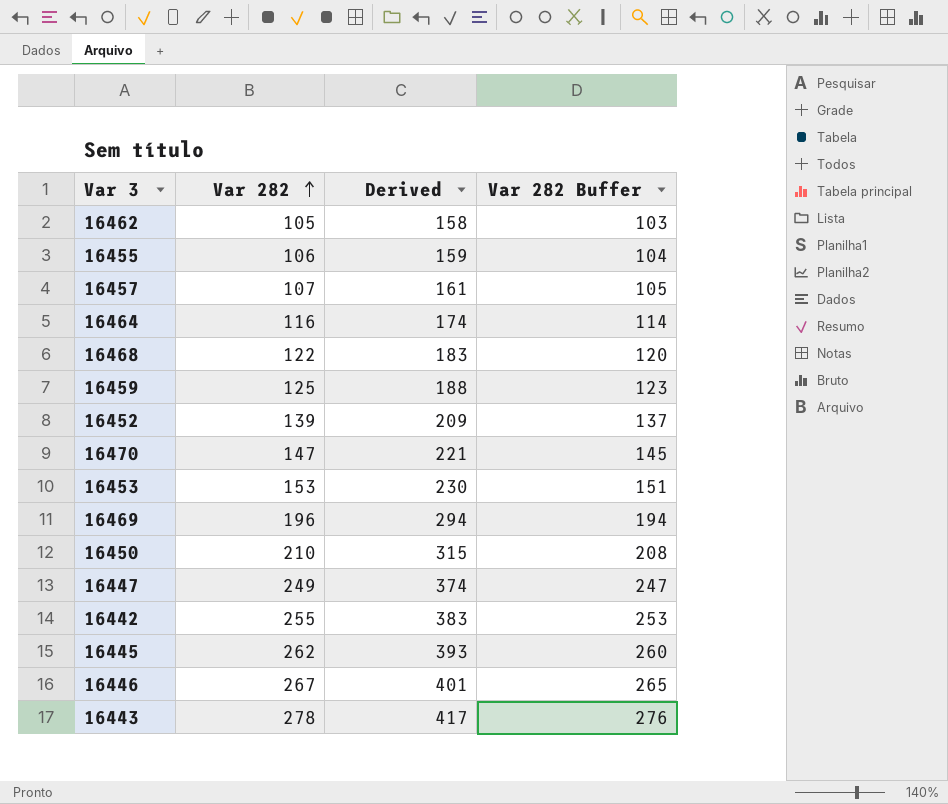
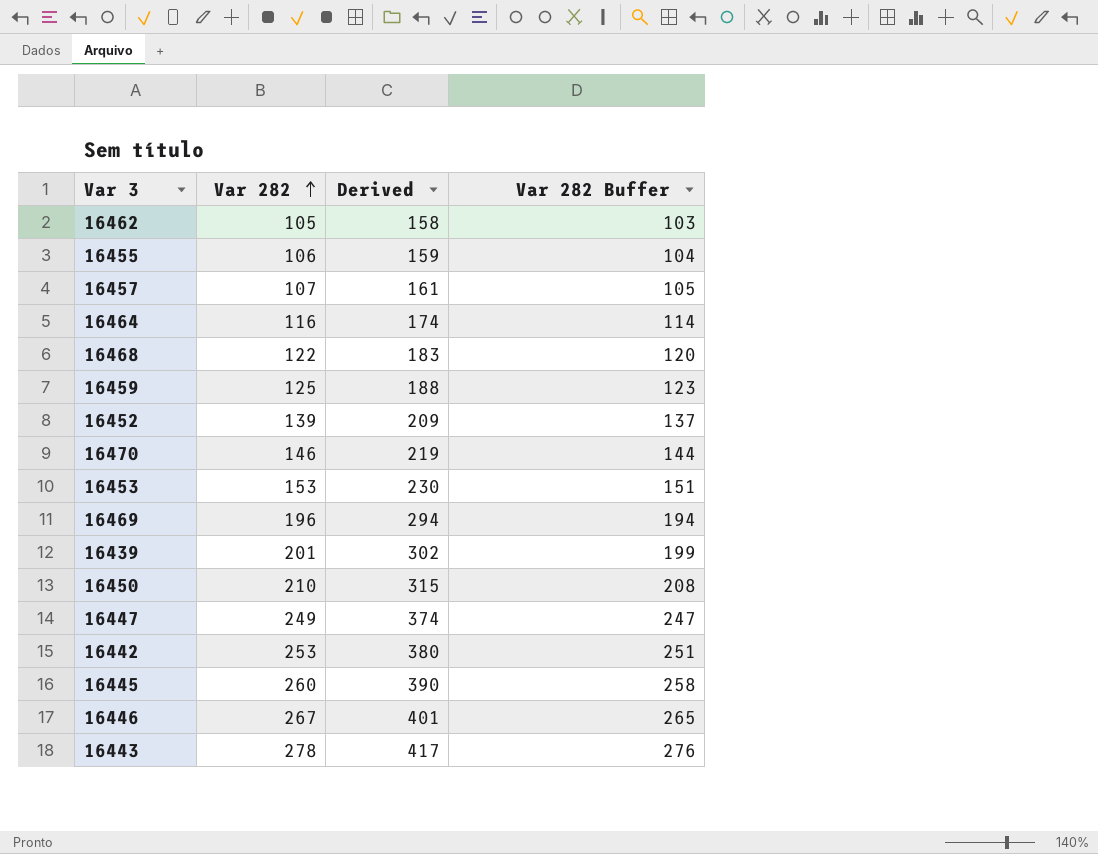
16470 | Var 282: 147 -> 146
16470 | Derived: 221 -> 219
16470 | Var 282 Buffer: 145 -> 144
row 16439: none -> 201 | 302 | 199
16442 | Var 282: 255 -> 253
16442 | Derived: 383 -> 380
16442 | Var 282 Buffer: 253 -> 251
16445 | Var 282: 262 -> 260
16445 | Derived: 393 -> 390
16445 | Var 282 Buffer: 260 -> 258

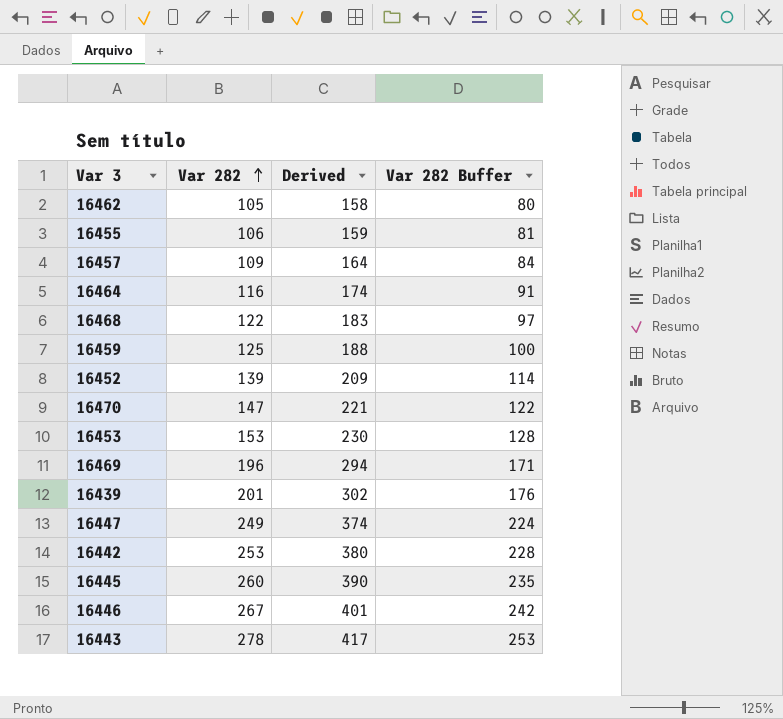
column Var 282 Buffer | formula: [Var 282] - 2 -> [Var 282] - 25
row 16450: 210 | 315 | 208 -> none
16457 | Var 282: 107 -> 109
16457 | Derived: 161 -> 164
16470 | Var 282: 146 -> 147
16470 | Derived: 219 -> 221

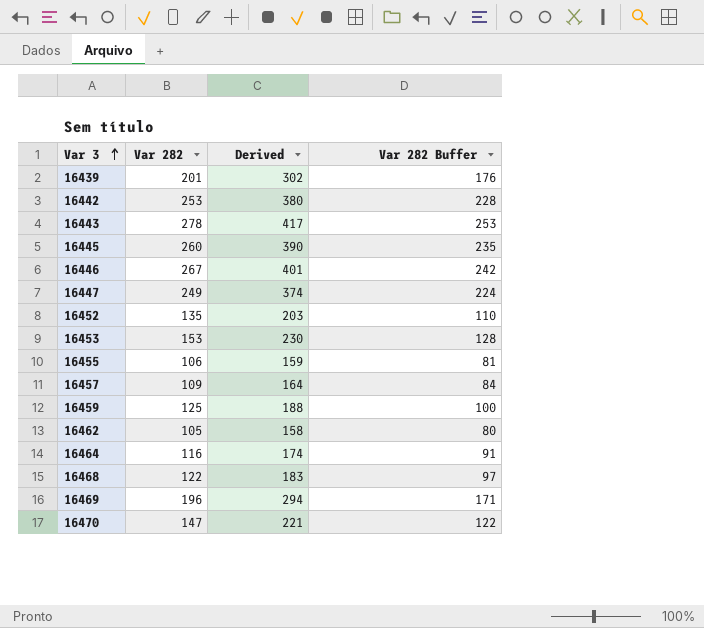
row order: Var 282 ascending -> Var 3 ascending
16452 | Var 282: 139 -> 135
16452 | Derived: 209 -> 203
16452 | Var 282 Buffer: 114 -> 110

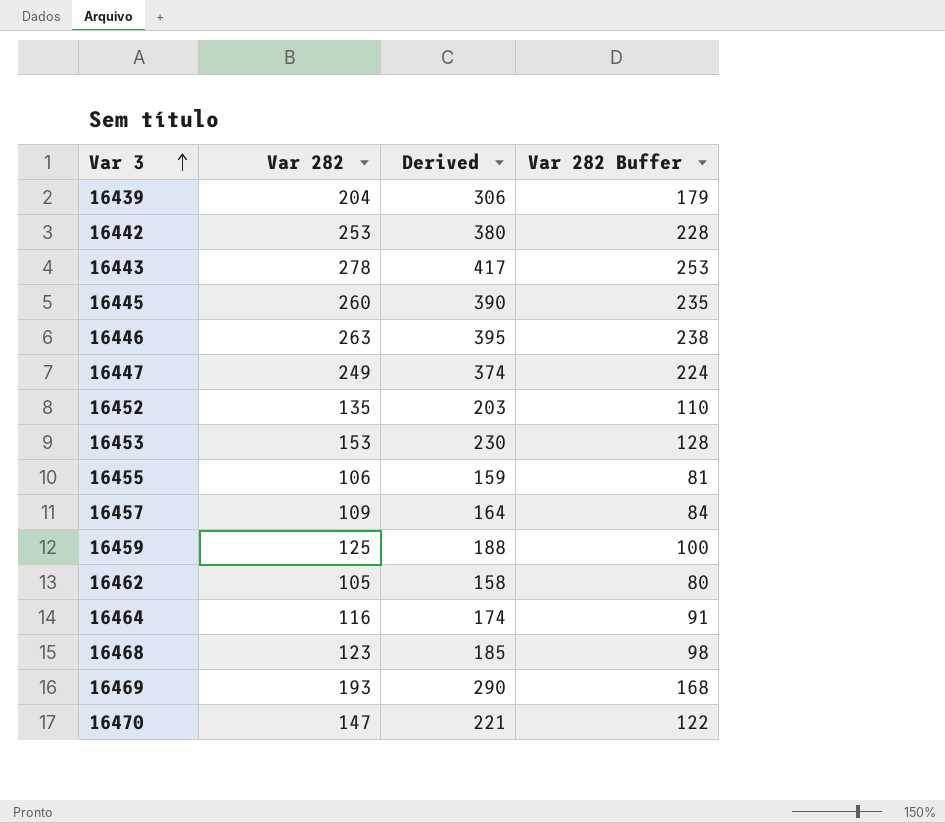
16439 | Var 282: 201 -> 204
16439 | Derived: 302 -> 306
16439 | Var 282 Buffer: 176 -> 179
16446 | Var 282: 267 -> 263
16446 | Derived: 401 -> 395
16446 | Var 282 Buffer: 242 -> 238
16468 | Var 282: 122 -> 123
16468 | Derived: 183 -> 185
16468 | Var 282 Buffer: 97 -> 98
16469 | Var 282: 196 -> 193
16469 | Derived: 294 -> 290
16469 | Var 282 Buffer: 171 -> 168

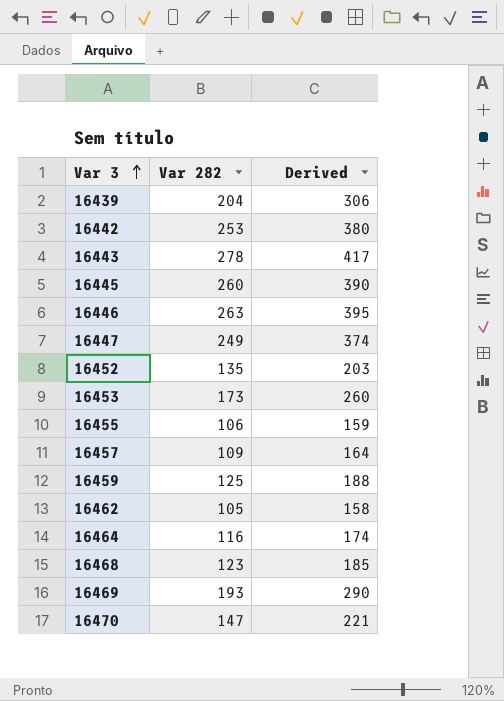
column Var 282 Buffer | formula: [Var 282] - 25 -> none
16453 | Var 282: 153 -> 173
16453 | Derived: 230 -> 260

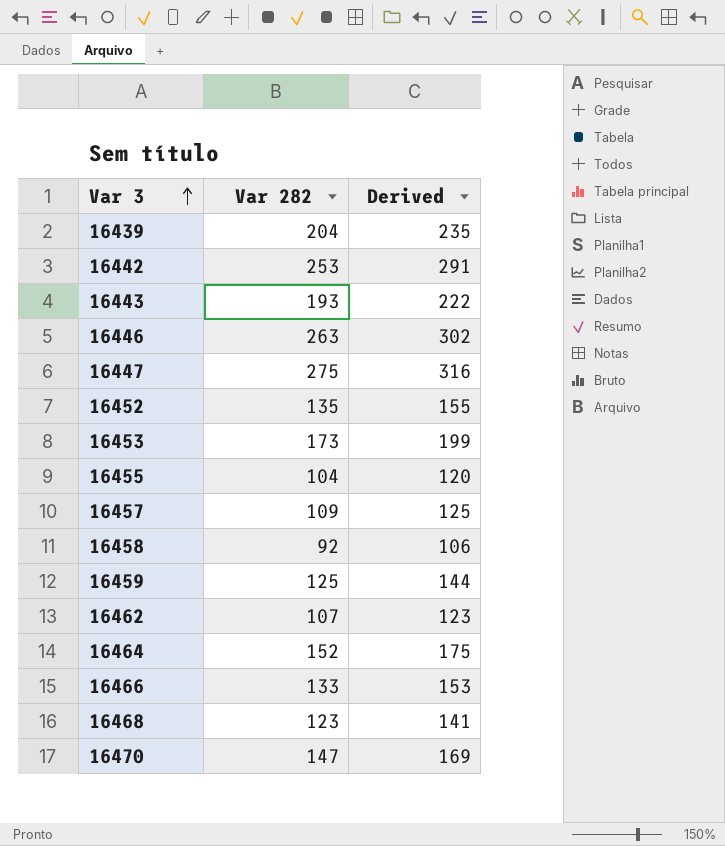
column Derived | formula: [Var 282] * 1.5 -> [Var 282] * 1.15
row 16445: 260 | 390 -> none
row 16469: 193 | 290 -> none
16443 | Var 282: 278 -> 193
16447 | Var 282: 249 -> 275
16455 | Var 282: 106 -> 104
row 16458: none -> 92 | 106
16462 | Var 282: 105 -> 107
16464 | Var 282: 116 -> 152
row 16466: none -> 133 | 153

